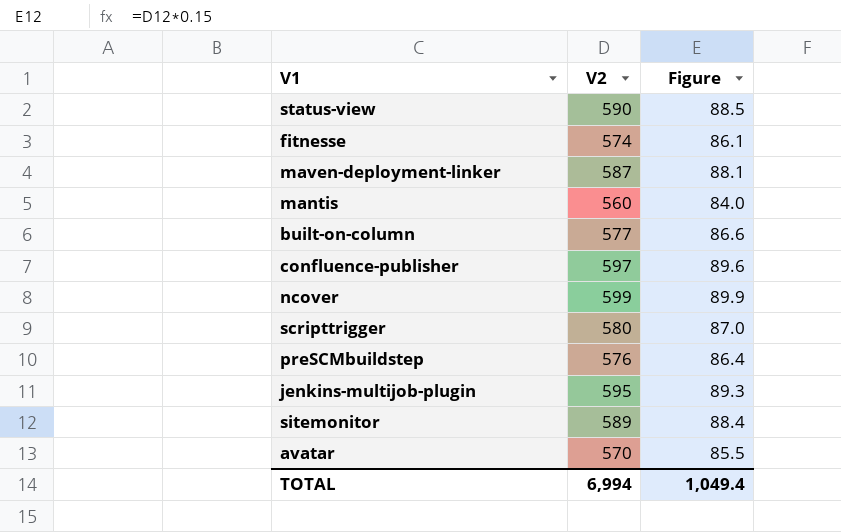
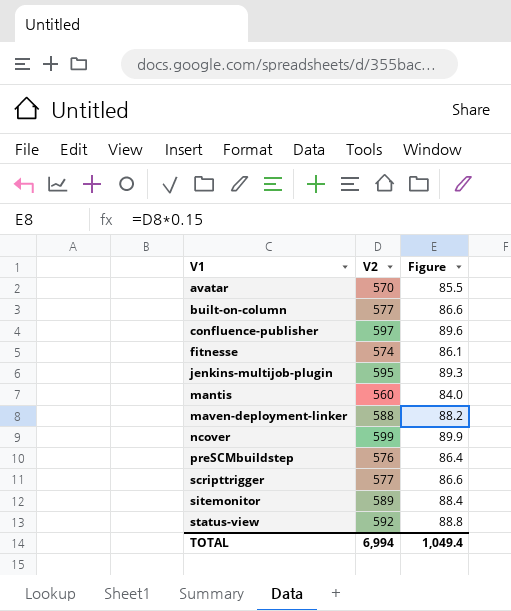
row order: none -> V1 ascending
maven-deployment-linker | V2: 587 -> 588
maven-deployment-linker | Figure: 88.1 -> 88.2
scripttrigger | V2: 580 -> 577
scripttrigger | Figure: 87.0 -> 86.6
status-view | V2: 590 -> 592
status-view | Figure: 88.5 -> 88.8

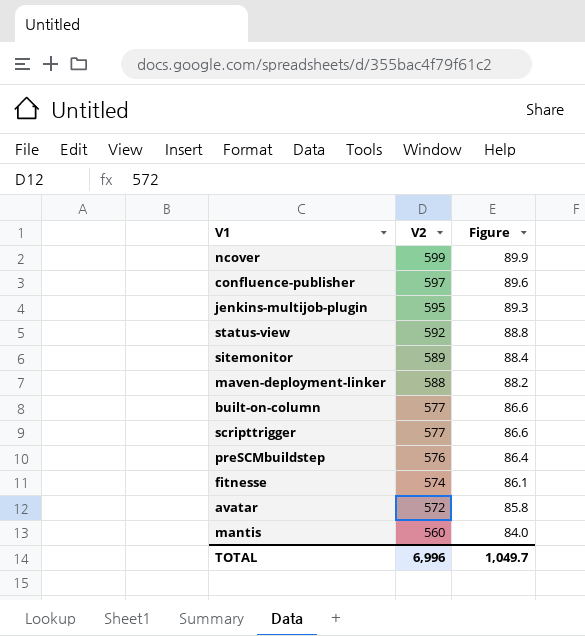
row order: V1 ascending -> V2 descending
avatar | V2: 570 -> 572
avatar | Figure: 85.5 -> 85.8
TOTAL | V2: 6,994 -> 6,996
TOTAL | Figure: 1,049.4 -> 1,049.7

